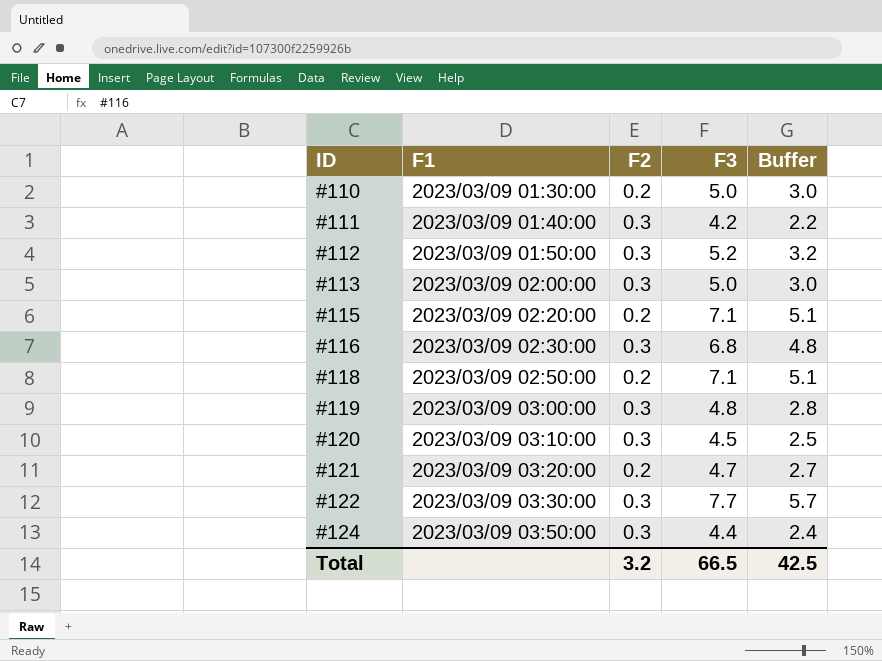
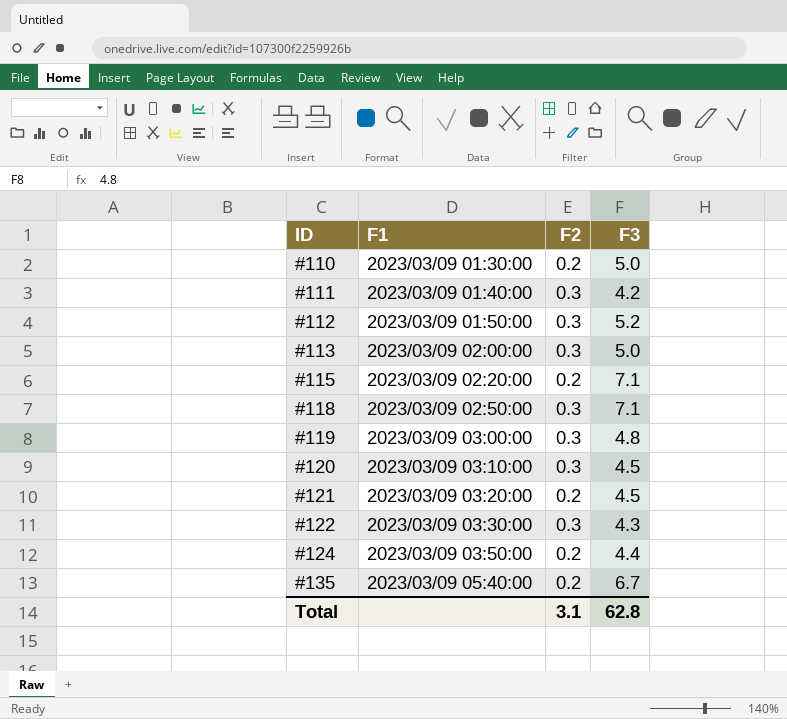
column Buffer | formula: [F3] - 2 -> none
row #116: 2023/03/09 02:30:00 | 0.3 | 6.8 | 4.8 -> none
#118 | F2: 0.2 -> 0.3
#121 | F3: 4.7 -> 4.5
#122 | F3: 7.7 -> 4.3
#124 | F2: 0.3 -> 0.2
row #135: none -> 2023/03/09 05:40:00 | 0.2 | 6.7
Total | F2: 3.2 -> 3.1
Total | F3: 66.5 -> 62.8

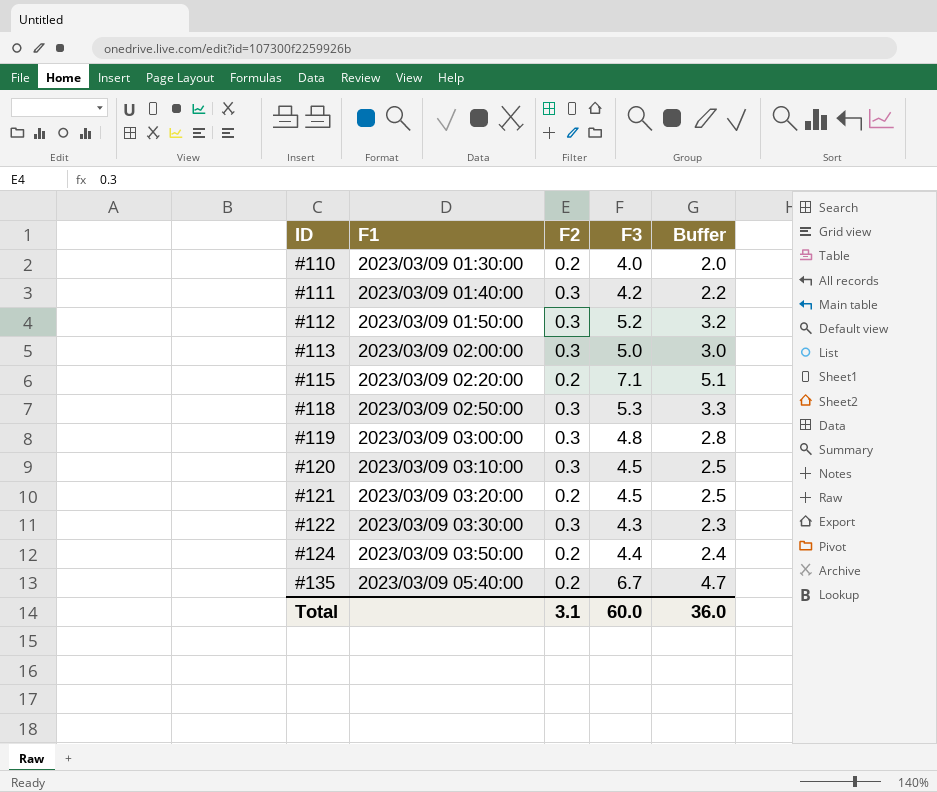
column Buffer | formula: none -> [F3] - 2
#110 | F3: 5.0 -> 4.0
#118 | F3: 7.1 -> 5.3
Total | F3: 62.8 -> 60.0

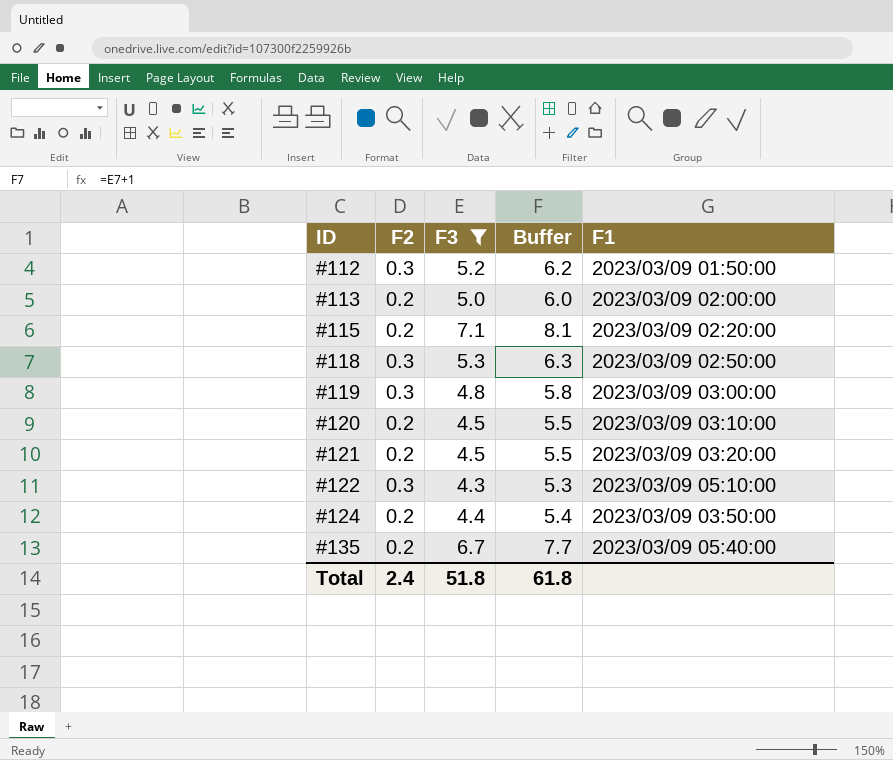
filter: none -> F3 >= 4.3
column Buffer | formula: [F3] - 2 -> [F3] + 1
column F1 | position: 2 -> 5
#113 | F2: 0.3 -> 0.2
#120 | F2: 0.3 -> 0.2
#122 | F1: 2023/03/09 03:30:00 -> 2023/03/09 05:10:00
Total | F2: 3.1 -> 2.4
Total | F3: 60.0 -> 51.8
Total | Buffer: 36.0 -> 61.8

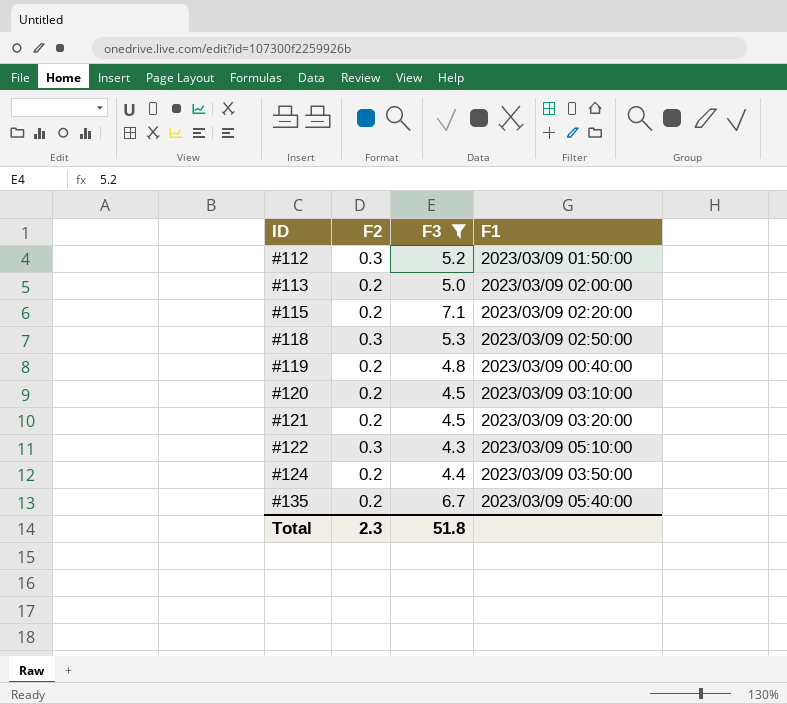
column Buffer | formula: [F3] + 1 -> none
#119 | F2: 0.3 -> 0.2
#119 | F1: 2023/03/09 03:00:00 -> 2023/03/09 00:40:00
Total | F2: 2.4 -> 2.3

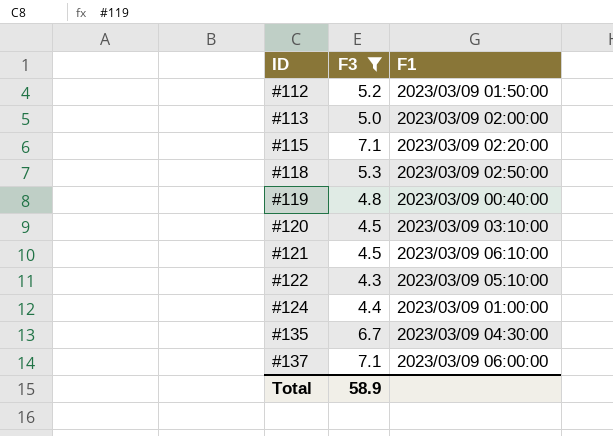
column F2 | position: 2 -> none
#121 | F1: 2023/03/09 03:20:00 -> 2023/03/09 06:10:00
#124 | F1: 2023/03/09 03:50:00 -> 2023/03/09 01:00:00
#135 | F1: 2023/03/09 05:40:00 -> 2023/03/09 04:30:00
row #137: none -> 7.1 | 2023/03/09 06:00:00
Total | F3: 51.8 -> 58.9

